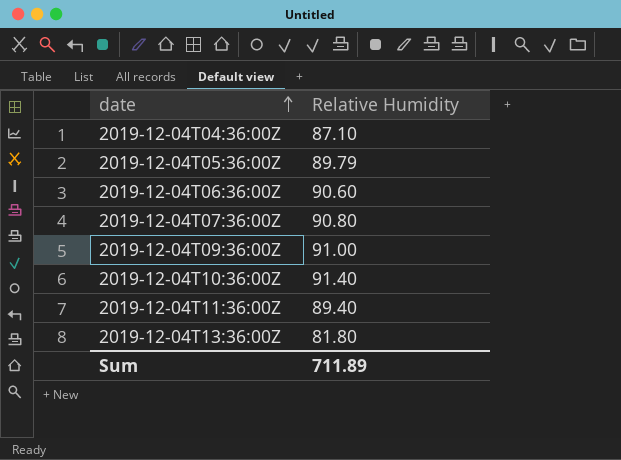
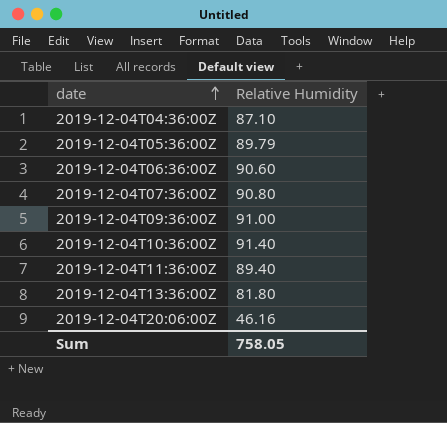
row 2019-12-04T20:06:00Z: none -> 46.16
Sum | Relative Humidity: 711.89 -> 758.05

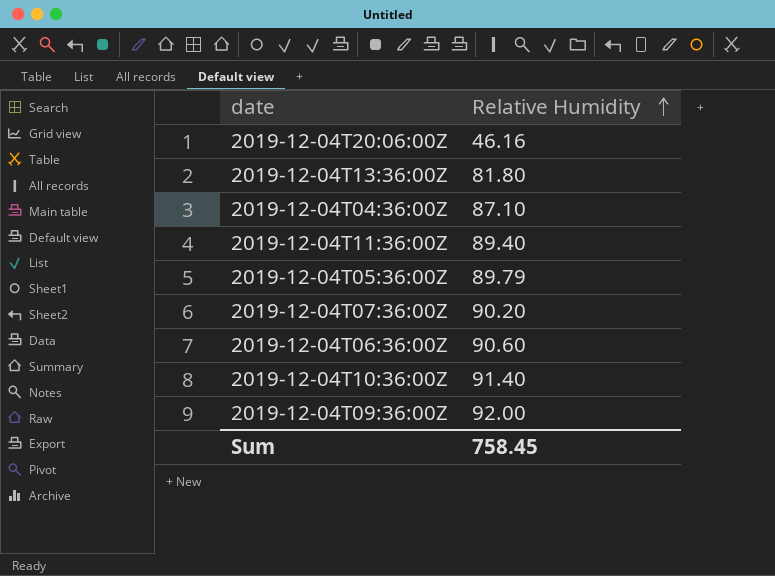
row order: date ascending -> Relative Humidity ascending
2019-12-04T07:36:00Z | Relative Humidity: 90.80 -> 90.20
2019-12-04T09:36:00Z | Relative Humidity: 91.00 -> 92.00
Sum | Relative Humidity: 758.05 -> 758.45

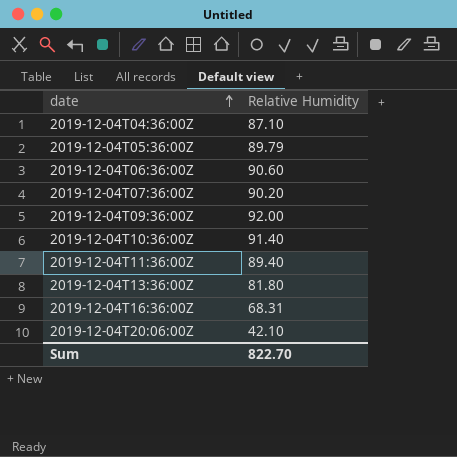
row order: Relative Humidity ascending -> date ascending
row 2019-12-04T16:36:00Z: none -> 68.31
2019-12-04T20:06:00Z | Relative Humidity: 46.16 -> 42.10
Sum | Relative Humidity: 758.45 -> 822.70

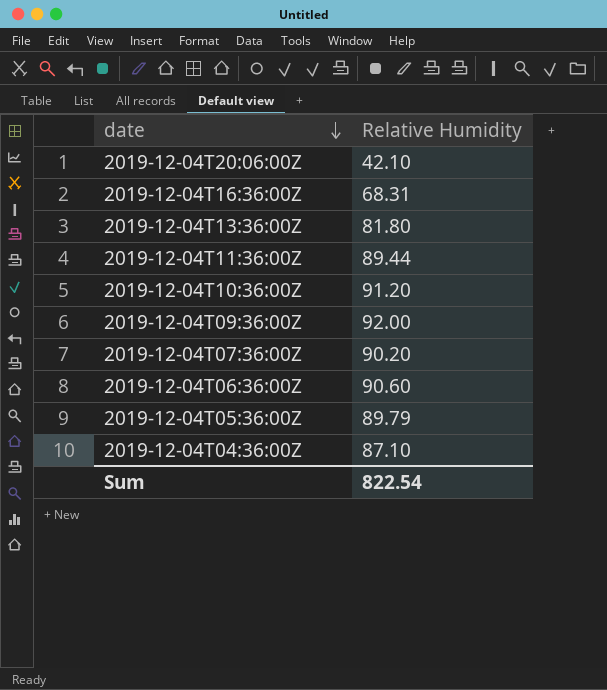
row order: date ascending -> date descending
2019-12-04T11:36:00Z | Relative Humidity: 89.40 -> 89.44
2019-12-04T10:36:00Z | Relative Humidity: 91.40 -> 91.20
Sum | Relative Humidity: 822.70 -> 822.54

